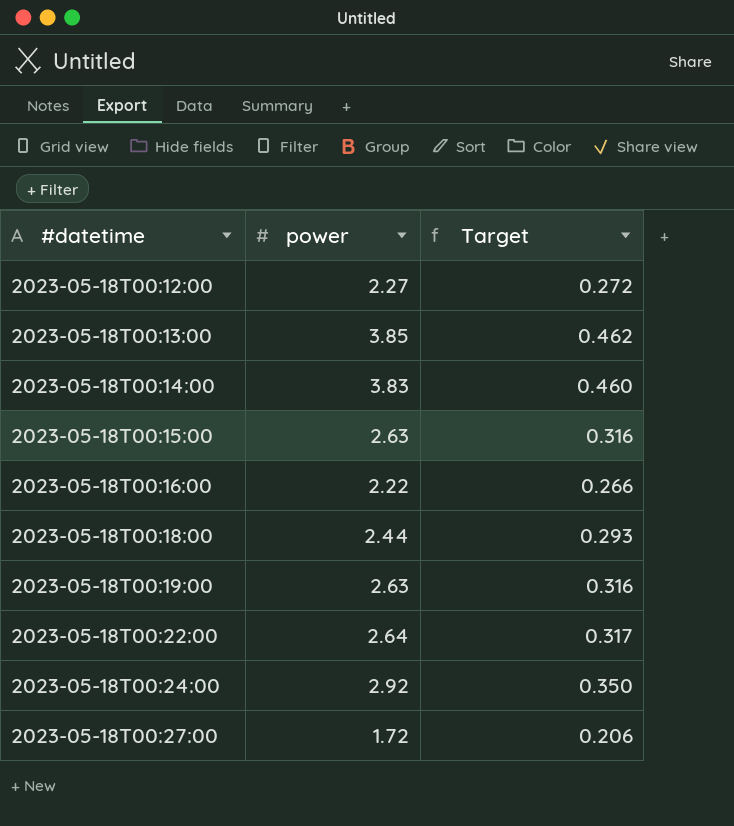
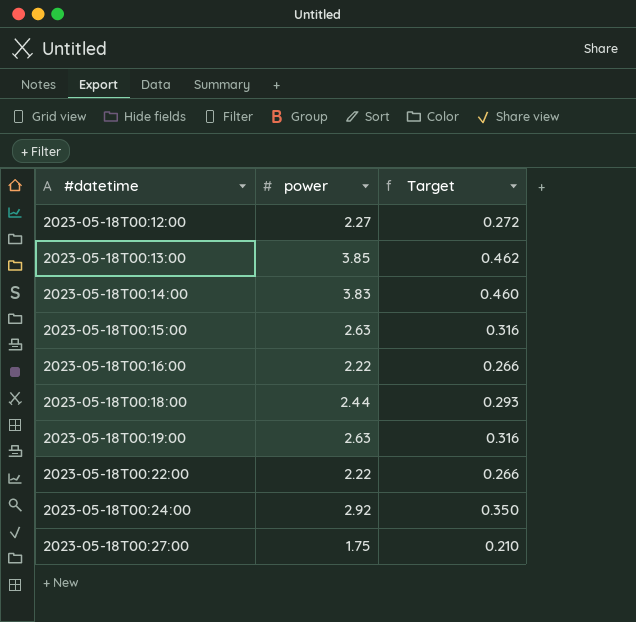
2023-05-18T00:22:00 | power: 2.64 -> 2.22
2023-05-18T00:22:00 | Target: 0.317 -> 0.266
2023-05-18T00:27:00 | power: 1.72 -> 1.75
2023-05-18T00:27:00 | Target: 0.206 -> 0.210

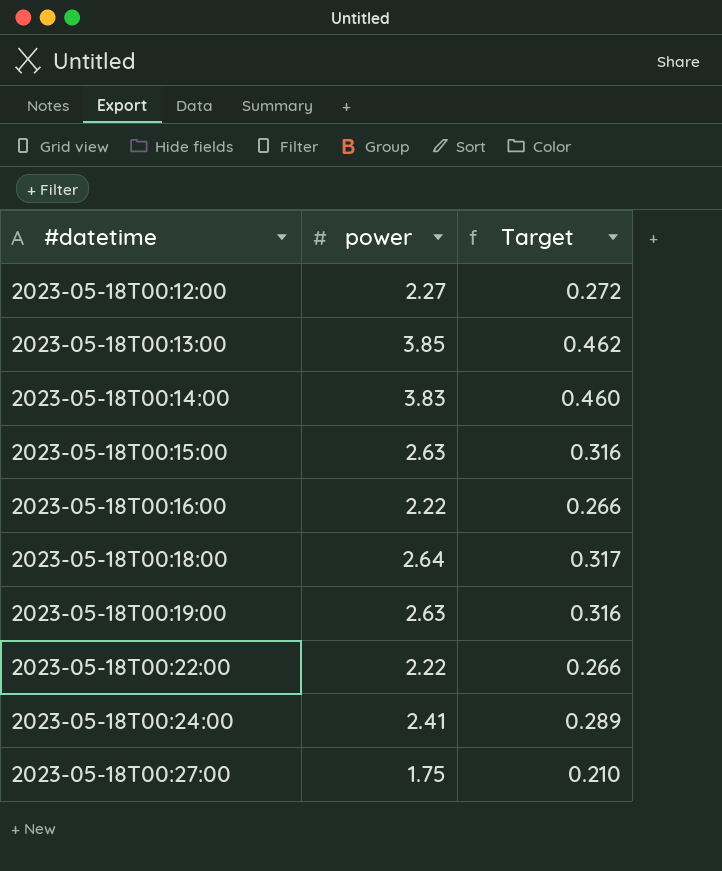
2023-05-18T00:18:00 | power: 2.44 -> 2.64
2023-05-18T00:18:00 | Target: 0.293 -> 0.317
2023-05-18T00:24:00 | power: 2.92 -> 2.41
2023-05-18T00:24:00 | Target: 0.350 -> 0.289

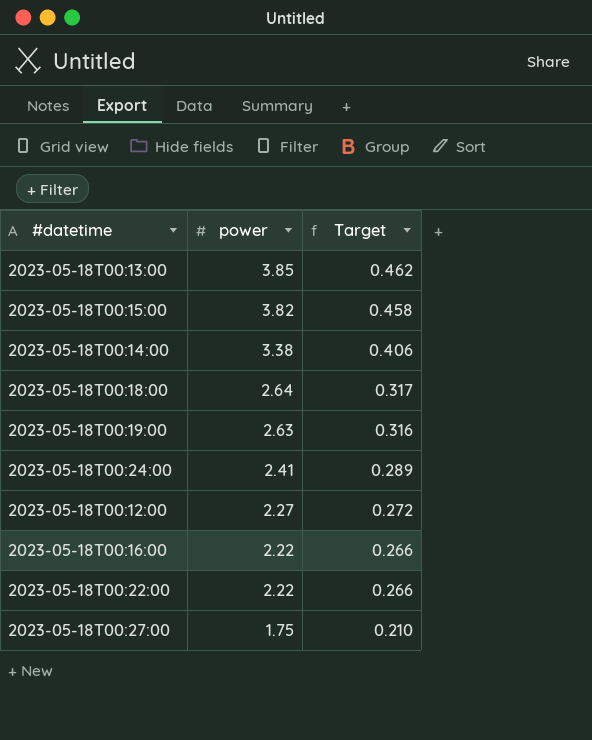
row order: #datetime ascending -> power descending
2023-05-18T00:15:00 | power: 2.63 -> 3.82
2023-05-18T00:15:00 | Target: 0.316 -> 0.458
2023-05-18T00:14:00 | power: 3.83 -> 3.38
2023-05-18T00:14:00 | Target: 0.460 -> 0.406

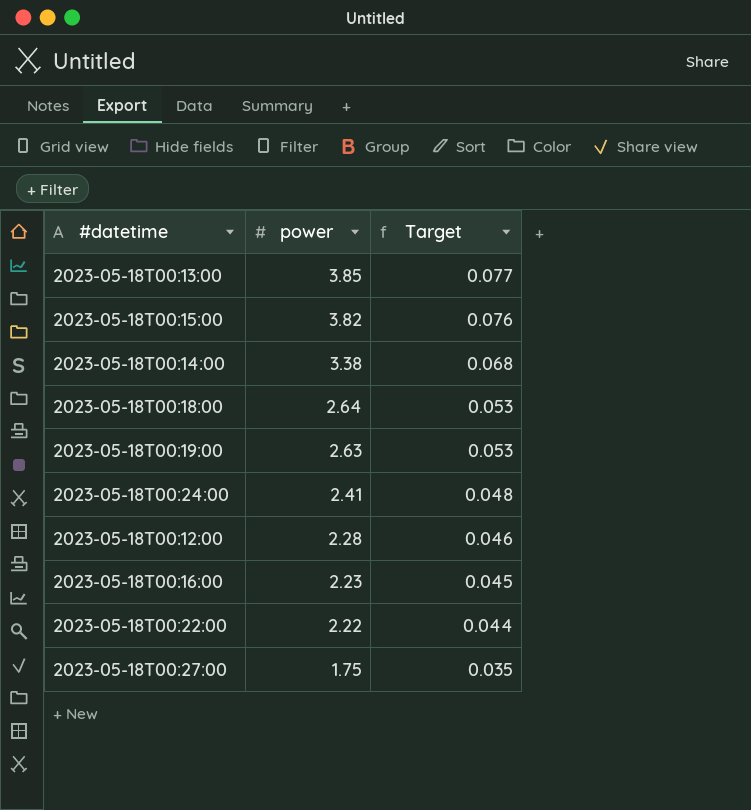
column Target | formula: [power] * 0.12 -> [power] * 0.02
2023-05-18T00:12:00 | power: 2.27 -> 2.28
2023-05-18T00:16:00 | power: 2.22 -> 2.23

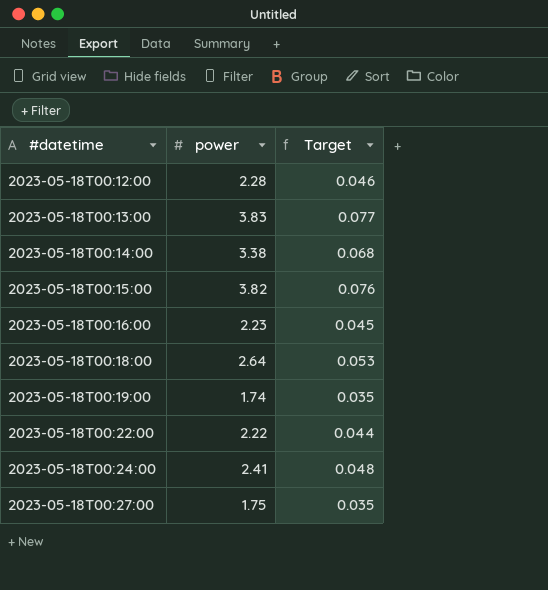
row order: power descending -> #datetime ascending
2023-05-18T00:13:00 | power: 3.85 -> 3.83
2023-05-18T00:19:00 | power: 2.63 -> 1.74
2023-05-18T00:19:00 | Target: 0.053 -> 0.035

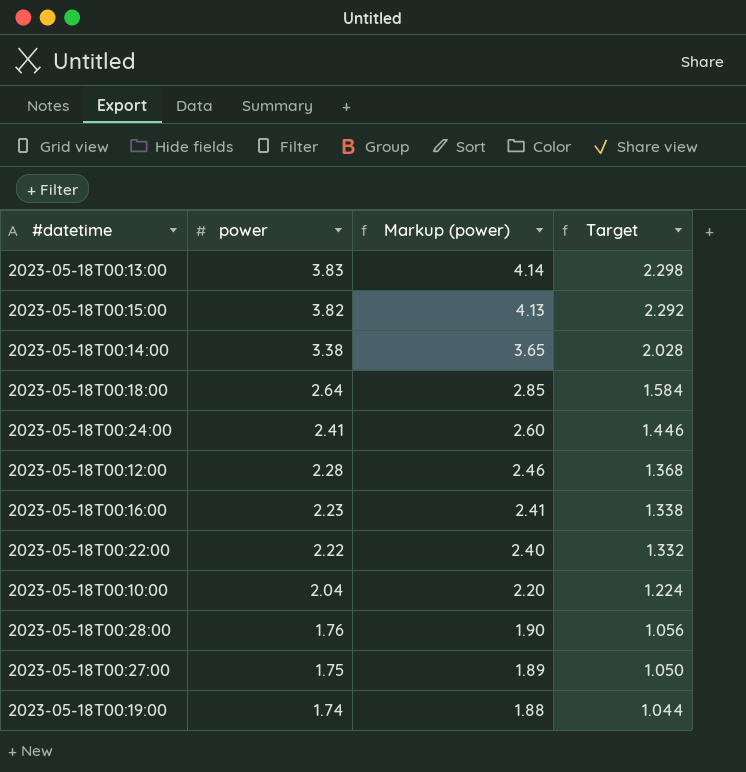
row order: #datetime ascending -> power descending
column Markup (power) | formula: none -> [power] * 1.08
column Target | formula: [power] * 0.02 -> [power] * 0.6
row 2023-05-18T00:10:00: none -> 2.04 | 2.20 | 1.224
row 2023-05-18T00:28:00: none -> 1.76 | 1.90 | 1.056

